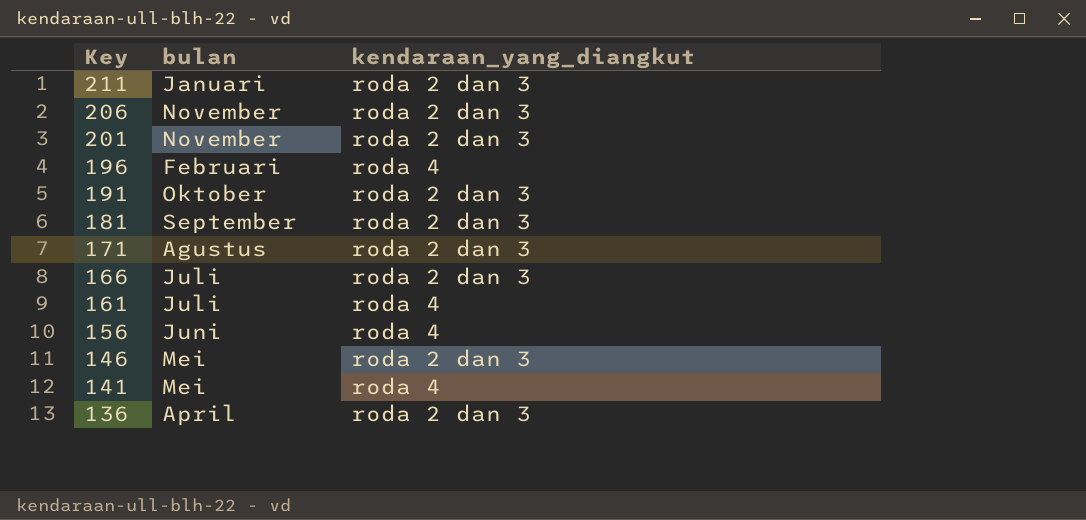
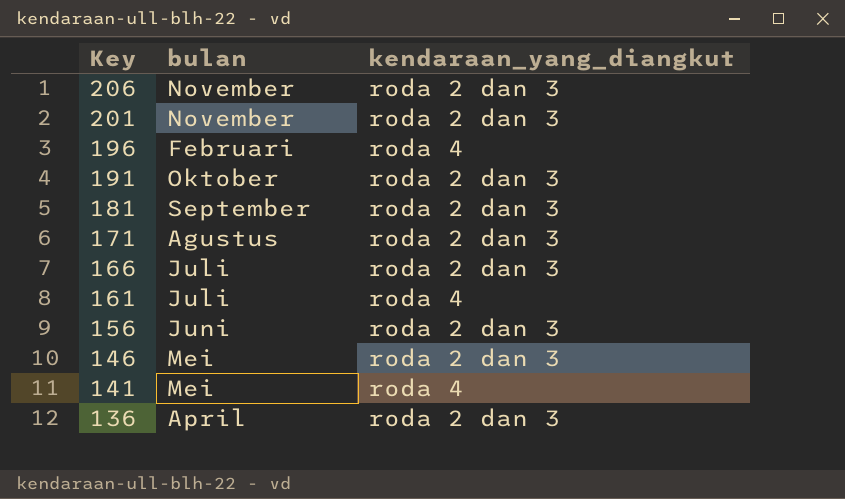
row 211: Januari | roda 2 dan 3 -> none
156 | kendaraan_yang_diangkut: roda 4 -> roda 2 dan 3

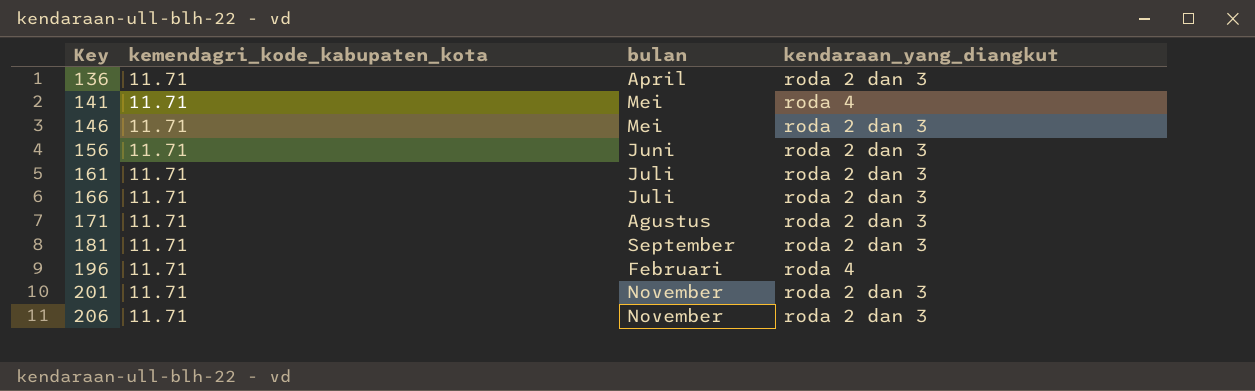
row order: Key descending -> Key ascending
column kemendagri_kode_kabupaten_kota | position: none -> 2
row 191: Oktober | roda 2 dan 3 -> none
161 | kendaraan_yang_diangkut: roda 4 -> roda 2 dan 3

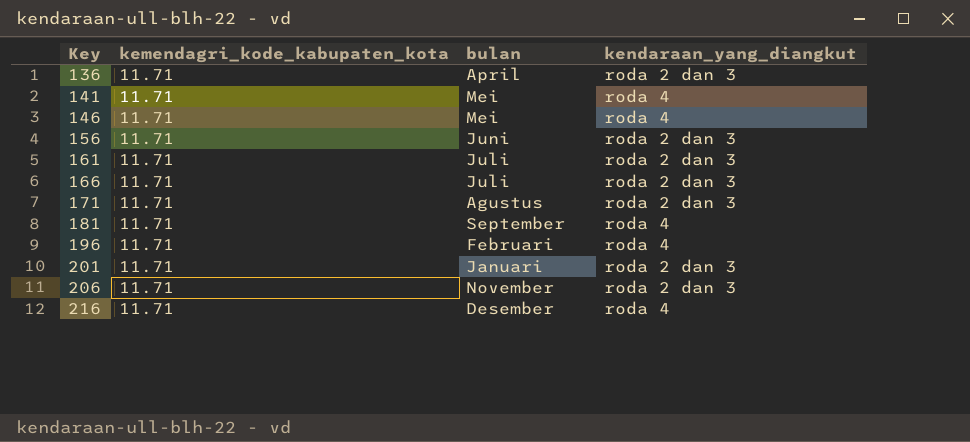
146 | kendaraan_yang_diangkut: roda 2 dan 3 -> roda 4
181 | kendaraan_yang_diangkut: roda 2 dan 3 -> roda 4
201 | bulan: November -> Januari
row 216: none -> 11.71 | Desember | roda 4

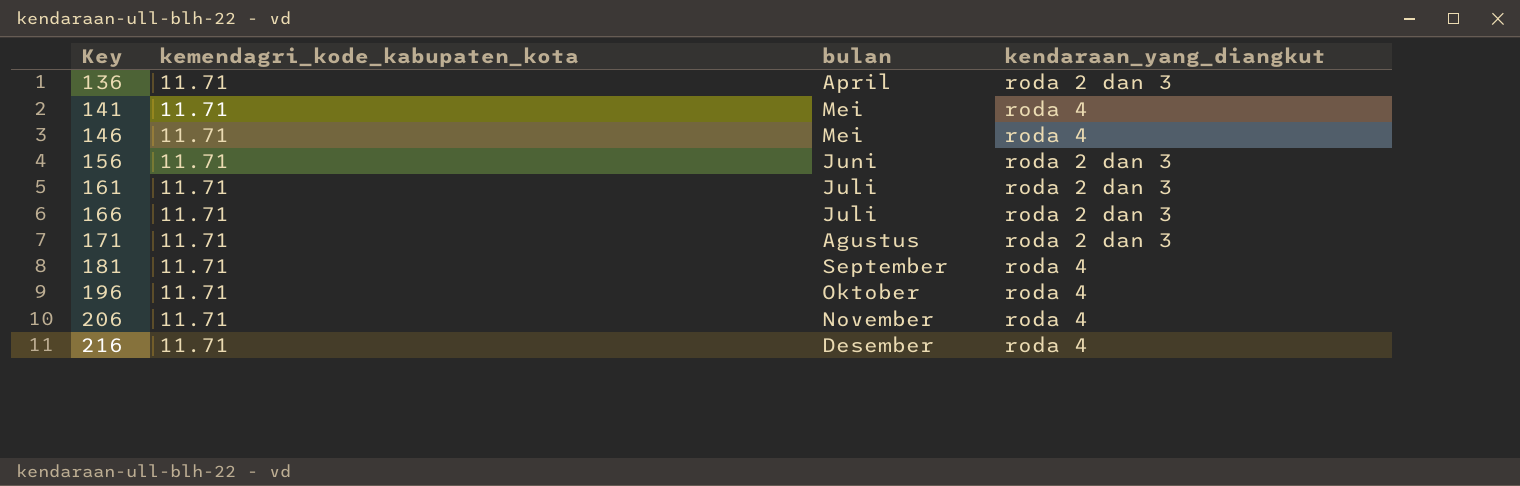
row 201: 11.71 | Januari | roda 2 dan 3 -> none
196 | bulan: Februari -> Oktober
206 | kendaraan_yang_diangkut: roda 2 dan 3 -> roda 4

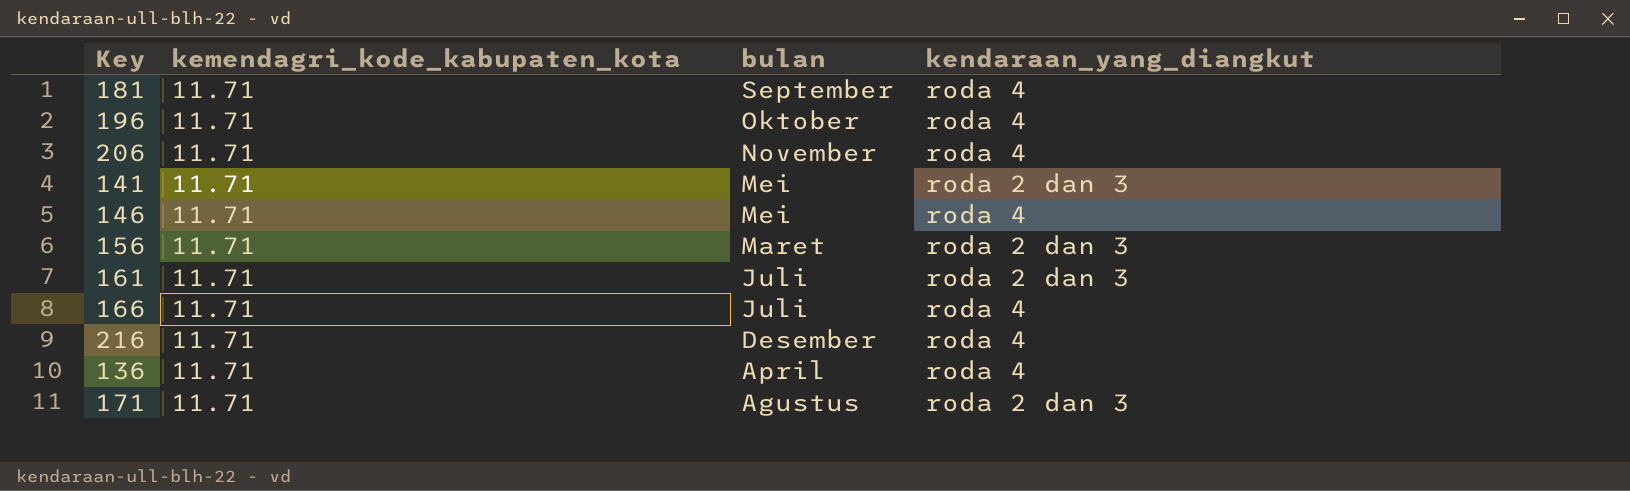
row order: Key ascending -> bulan descending
141 | kendaraan_yang_diangkut: roda 4 -> roda 2 dan 3
156 | bulan: Juni -> Maret
166 | kendaraan_yang_diangkut: roda 2 dan 3 -> roda 4
136 | kendaraan_yang_diangkut: roda 2 dan 3 -> roda 4

